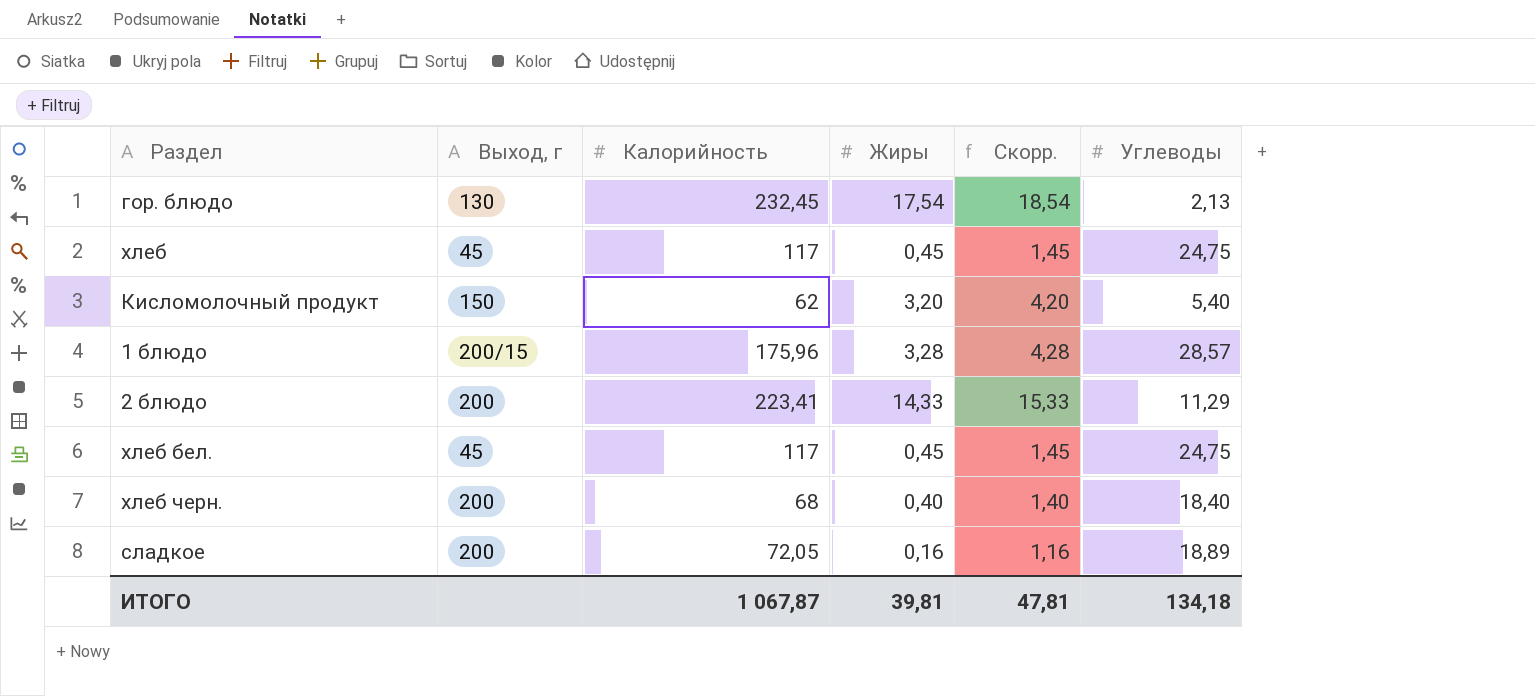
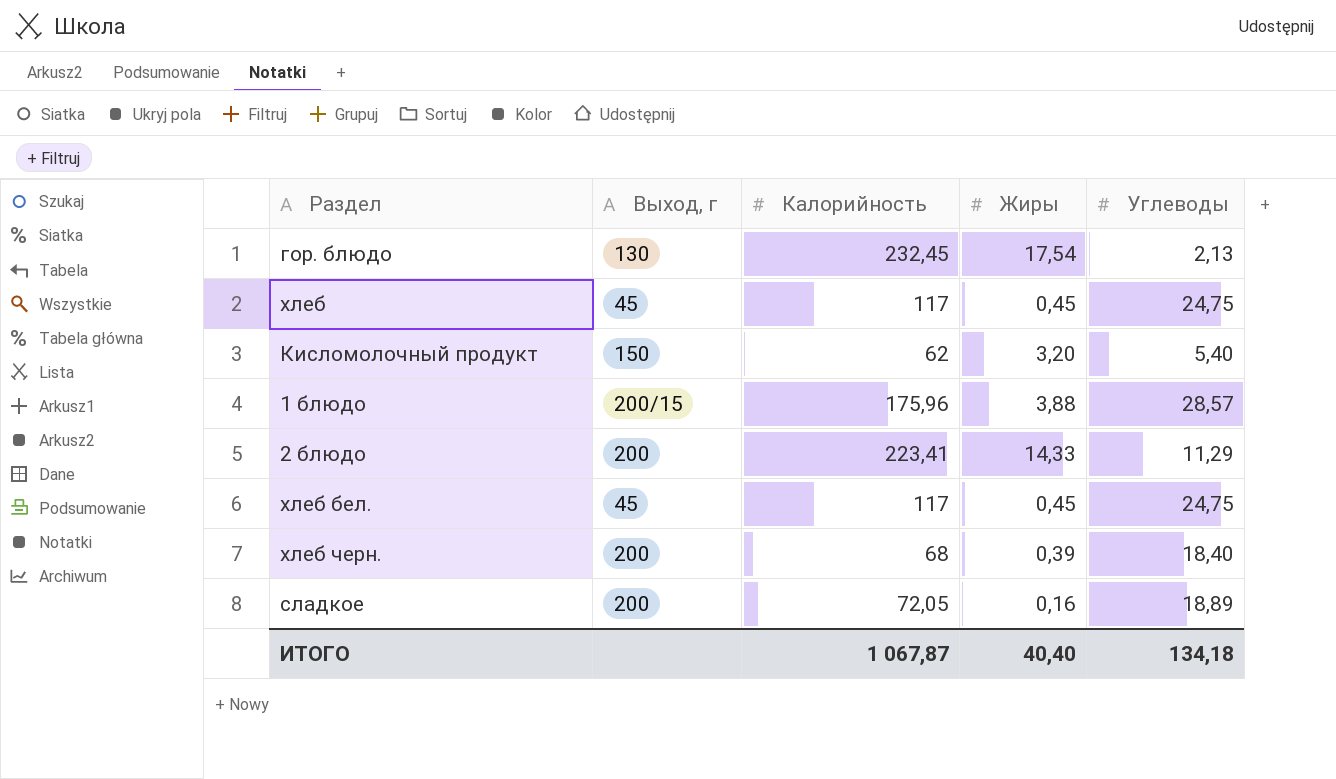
column Скорр. | formula: [Жиры] + 1 -> none
1 блюдо | Жиры: 3,28 -> 3,88
хлеб черн. | Жиры: 0,40 -> 0,39
ИТОГО | Жиры: 39,81 -> 40,40

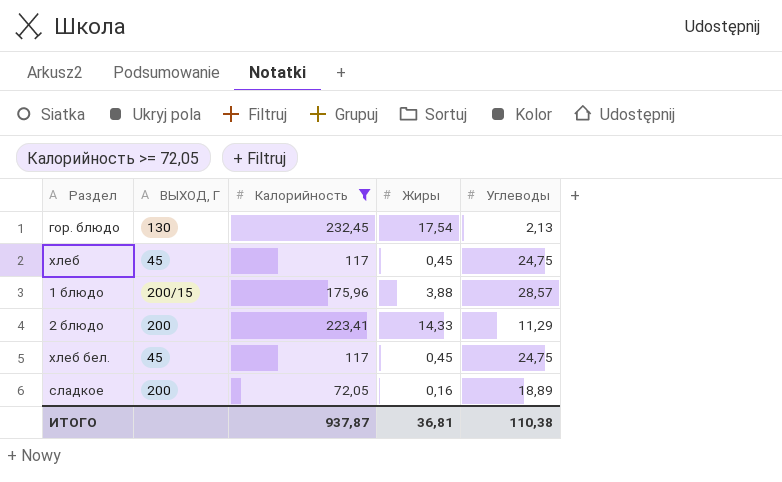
filter: none -> Калорийность >= 72,05
column name: Выход, г -> ВЫХОД, Г
ИТОГО | Калорийность: 1 067,87 -> 937,87
ИТОГО | Жиры: 40,40 -> 36,81
ИТОГО | Углеводы: 134,18 -> 110,38

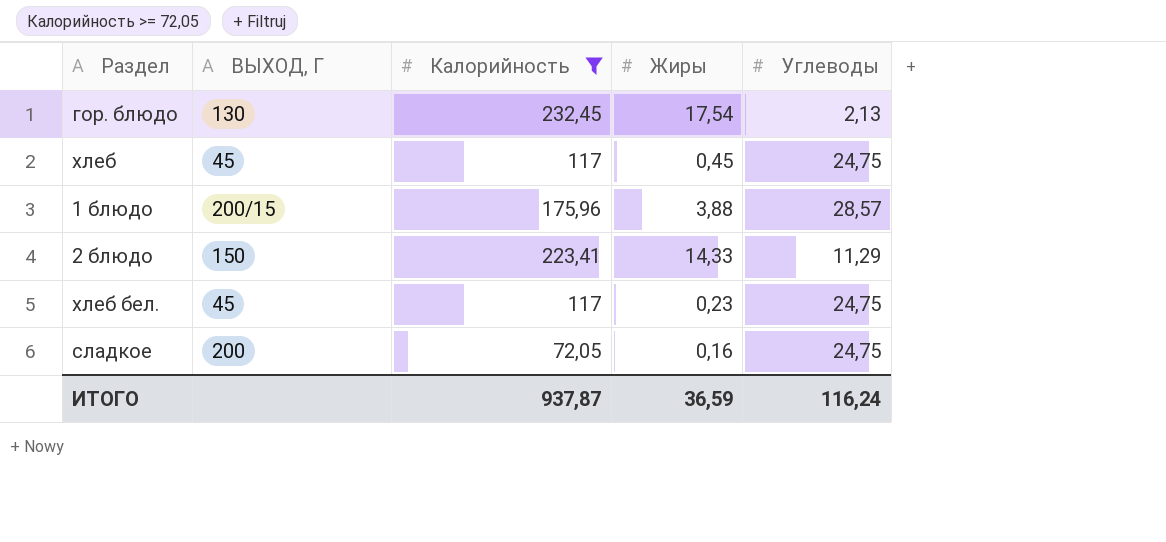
2 блюдо | ВЫХОД, Г: 200 -> 150
хлеб бел. | Жиры: 0,45 -> 0,23
сладкое | Углеводы: 18,89 -> 24,75
ИТОГО | Жиры: 36,81 -> 36,59
ИТОГО | Углеводы: 110,38 -> 116,24

